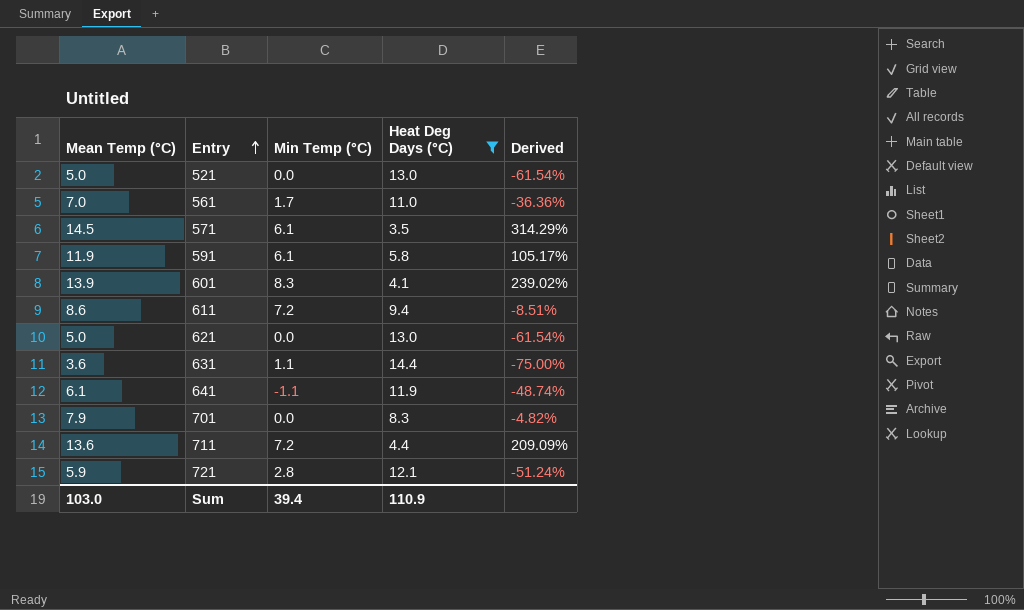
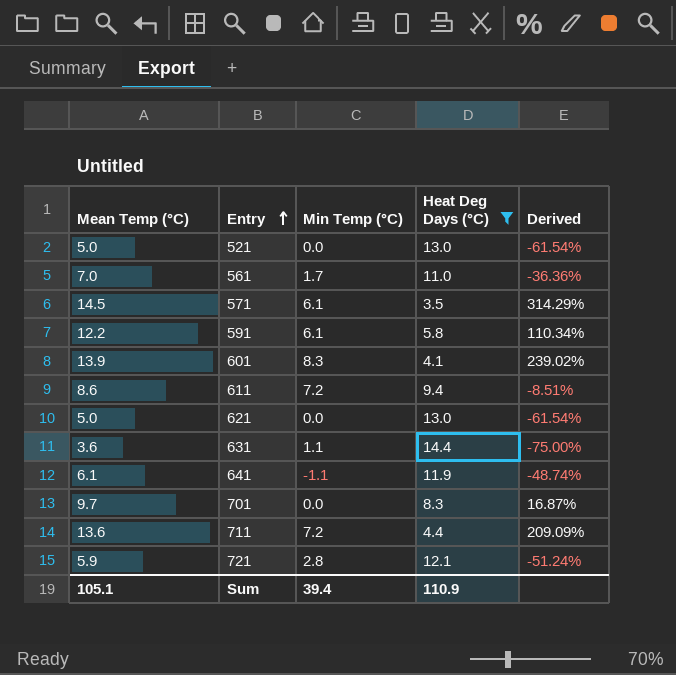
591 | Mean Temp (°C): 11.9 -> 12.2
591 | Derived: 105.17% -> 110.34%
701 | Mean Temp (°C): 7.9 -> 9.7
701 | Derived: -4.82% -> 16.87%
Sum | Mean Temp (°C): 103.0 -> 105.1

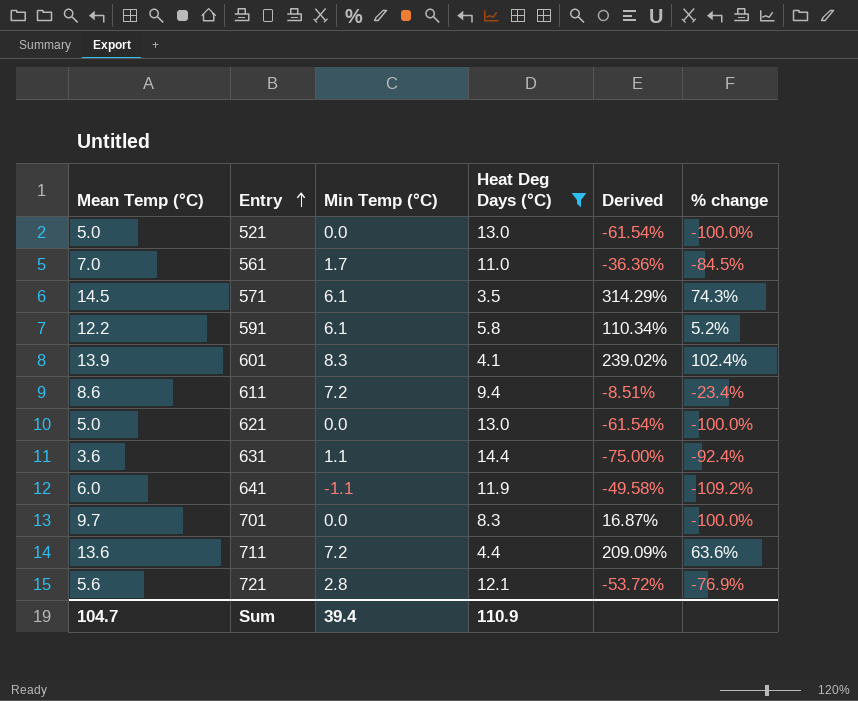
column % change | formula: none -> ([Min Temp (°C)] - [Heat Deg Days (°C)]) / [Heat Deg Days (°C)]
641 | Mean Temp (°C): 6.1 -> 6.0
641 | Derived: -48.74% -> -49.58%
721 | Mean Temp (°C): 5.9 -> 5.6
721 | Derived: -51.24% -> -53.72%
Sum | Mean Temp (°C): 105.1 -> 104.7

